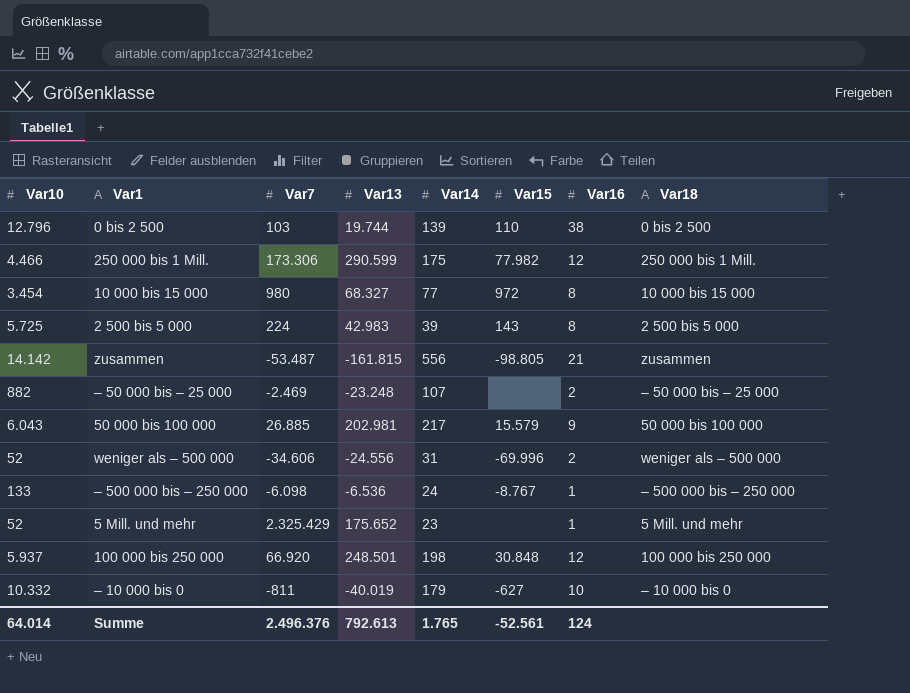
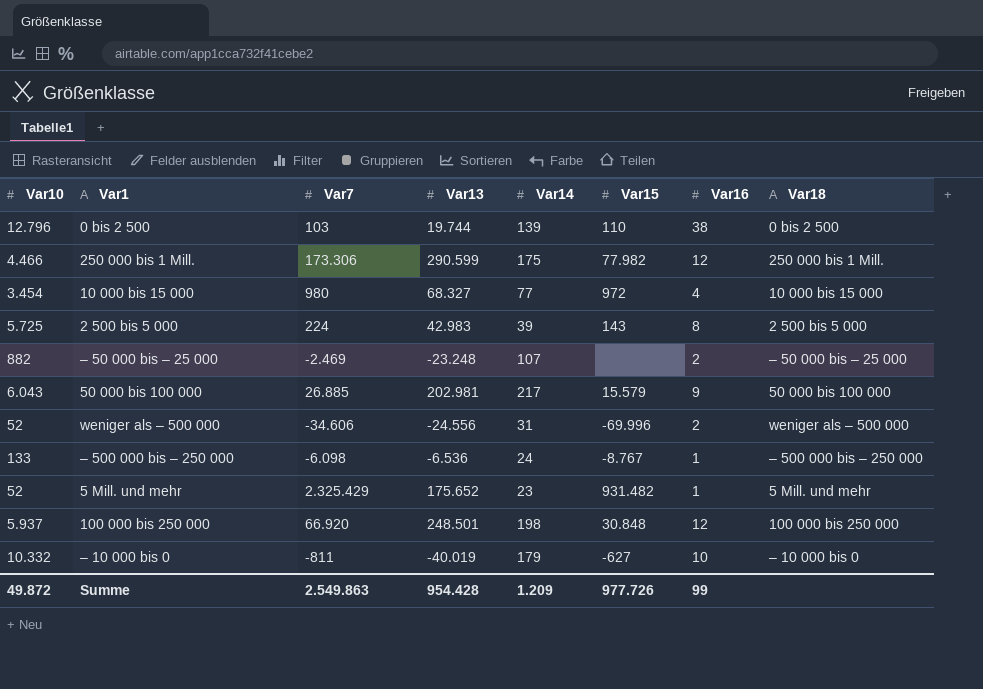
row zusammen: 14.142 | -53.487 | -161.815 | 556 | -98.805 | 21 | zusammen -> none
10 000 bis 15 000 | Var16: 8 -> 4
5 Mill. und mehr | Var15: none -> 931.482
Summe | Var10: 64.014 -> 49.872
Summe | Var7: 2.496.376 -> 2.549.863
Summe | Var13: 792.613 -> 954.428
Summe | Var14: 1.765 -> 1.209
Summe | Var15: -52.561 -> 977.726
Summe | Var16: 124 -> 99

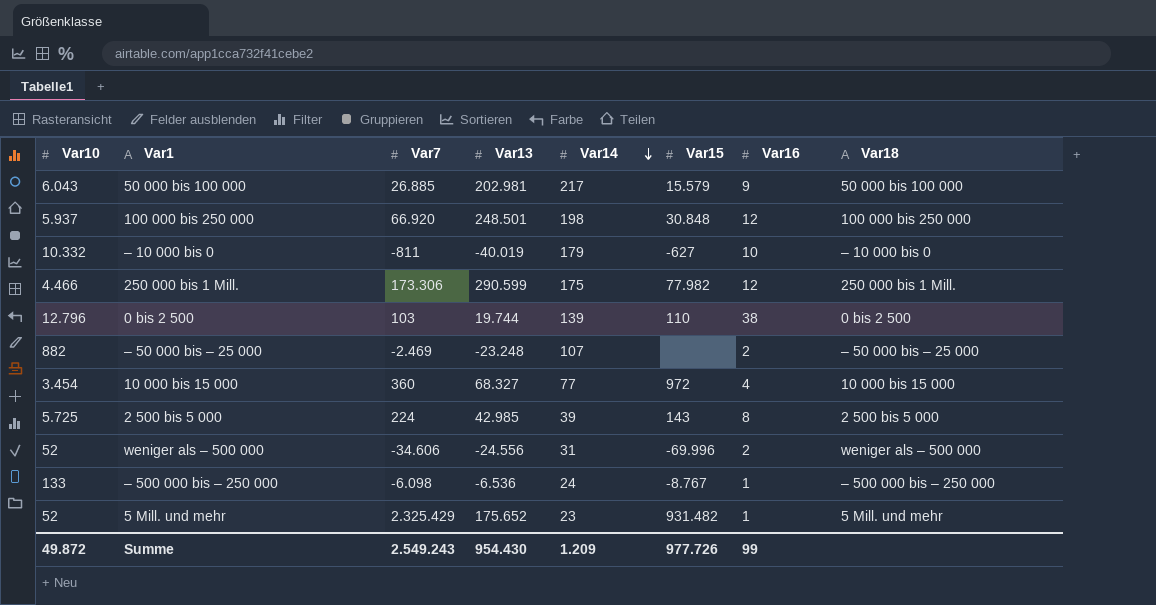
row order: none -> Var14 descending
10 000 bis 15 000 | Var7: 980 -> 360
2 500 bis 5 000 | Var13: 42.983 -> 42.985
Summe | Var7: 2.549.863 -> 2.549.243
Summe | Var13: 954.428 -> 954.430

